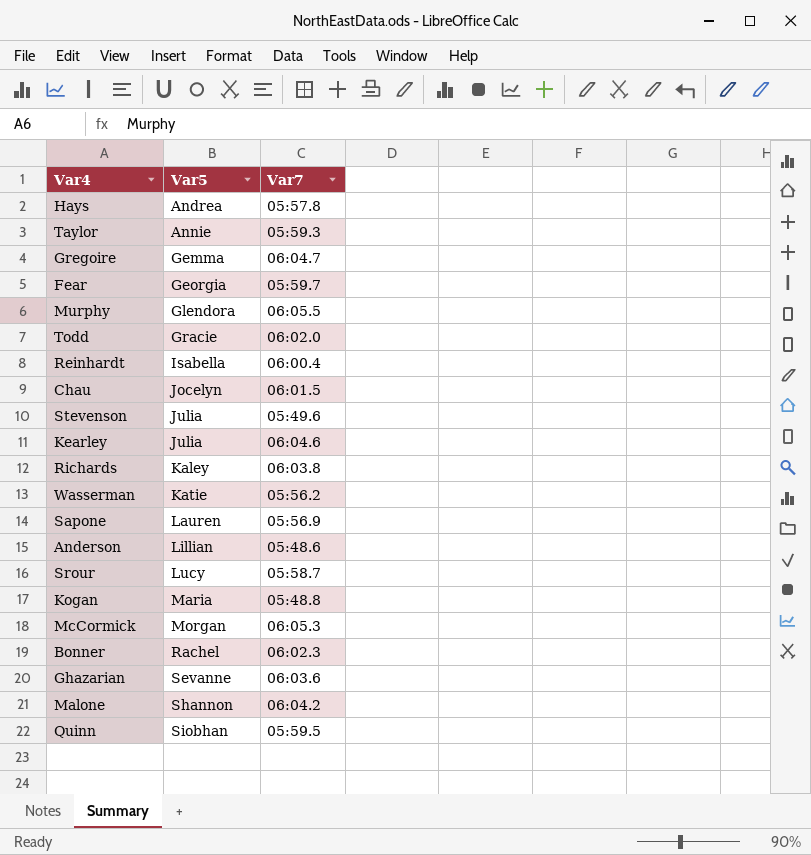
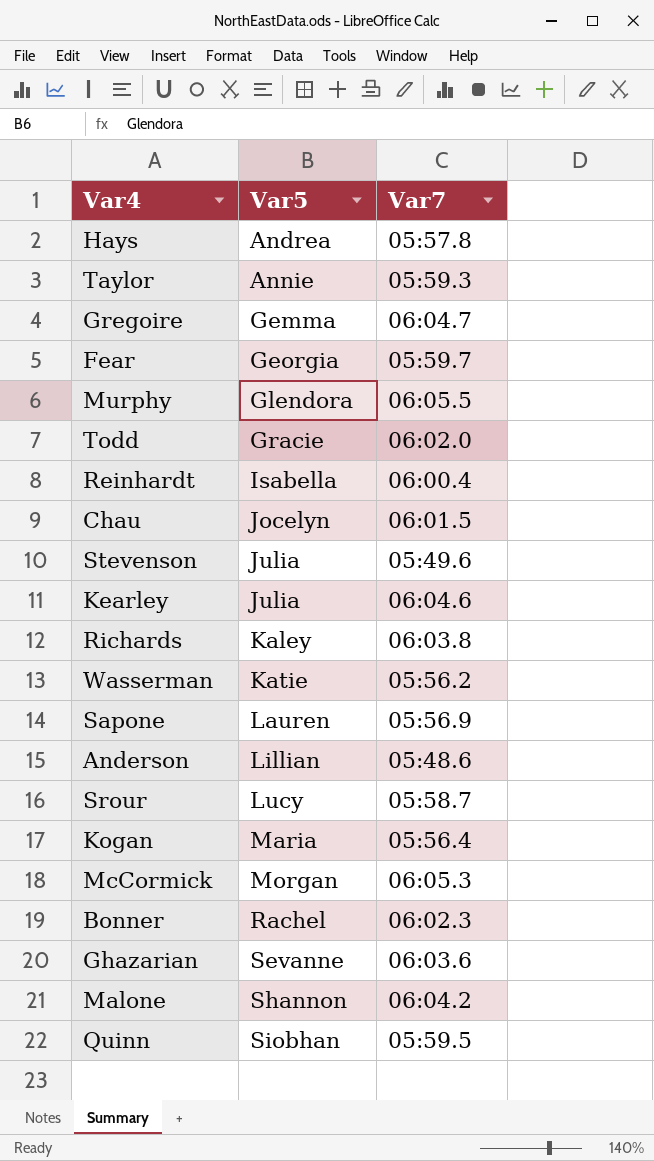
Kogan | Var7: 05:48.8 -> 05:56.4

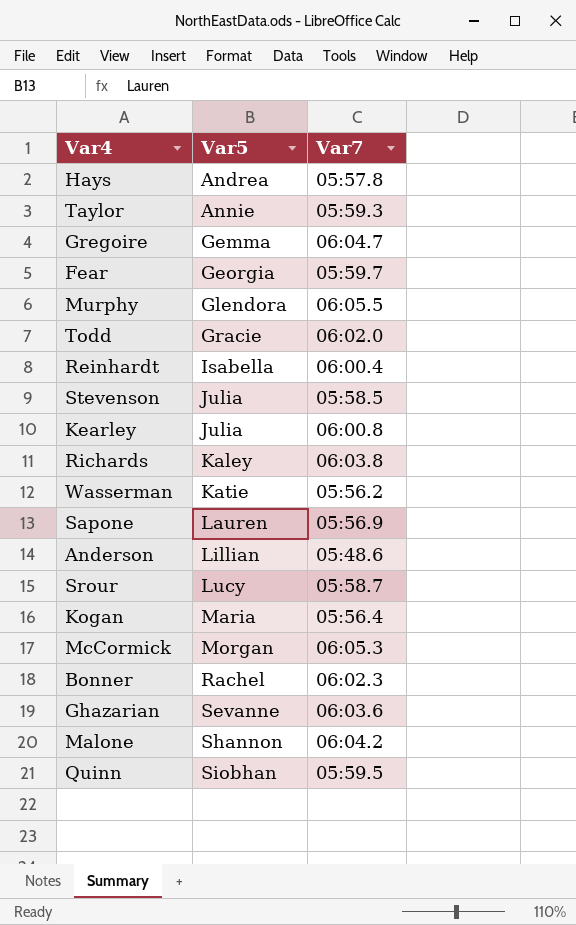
row Chau: Jocelyn | 06:01.5 -> none
Stevenson | Var7: 05:49.6 -> 05:58.5
Kearley | Var7: 06:04.6 -> 06:00.8

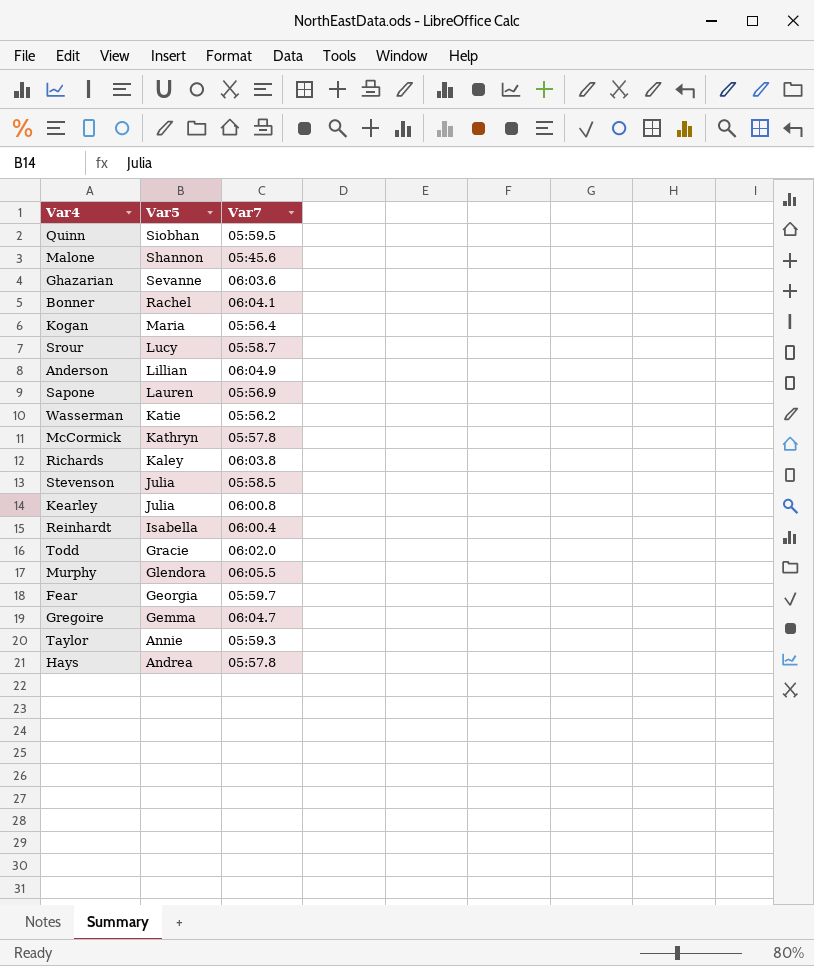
row order: Var5 ascending -> Var5 descending
Malone | Var7: 06:04.2 -> 05:45.6
Bonner | Var7: 06:02.3 -> 06:04.1
Anderson | Var7: 05:48.6 -> 06:04.9
McCormick | Var5: Morgan -> Kathryn
McCormick | Var7: 06:05.3 -> 05:57.8

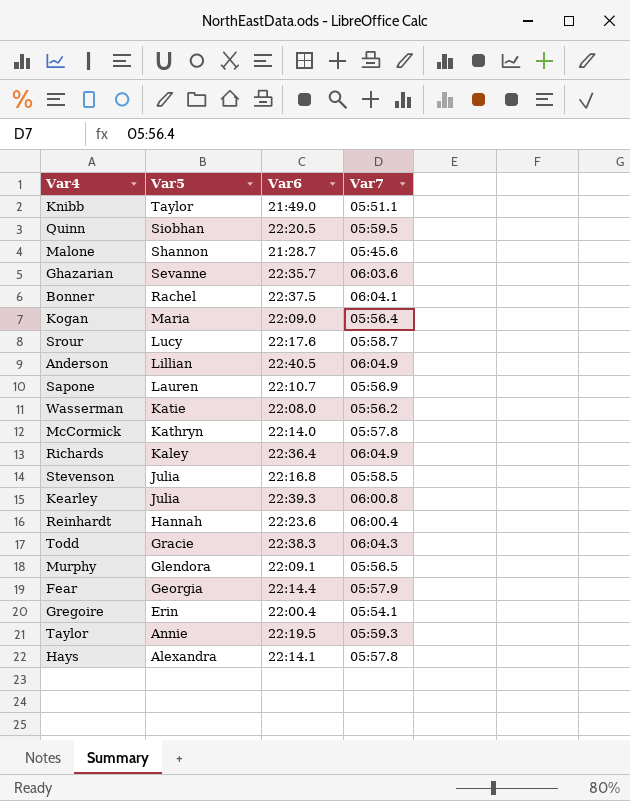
column Var6 | position: none -> 3
row Knibb: none -> Taylor | 21:49.0 | 05:51.1
Richards | Var7: 06:03.8 -> 06:04.9
Reinhardt | Var5: Isabella -> Hannah
Todd | Var7: 06:02.0 -> 06:04.3
Murphy | Var7: 06:05.5 -> 05:56.5
Fear | Var7: 05:59.7 -> 05:57.9
Gregoire | Var5: Gemma -> Erin
Gregoire | Var7: 06:04.7 -> 05:54.1
Hays | Var5: Andrea -> Alexandra

